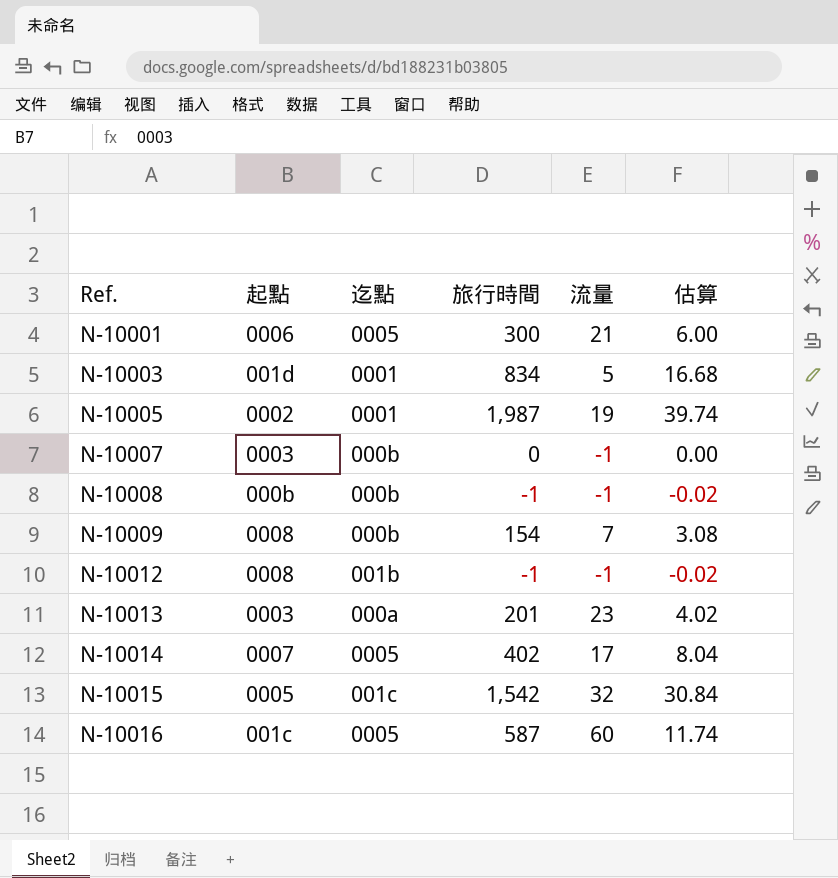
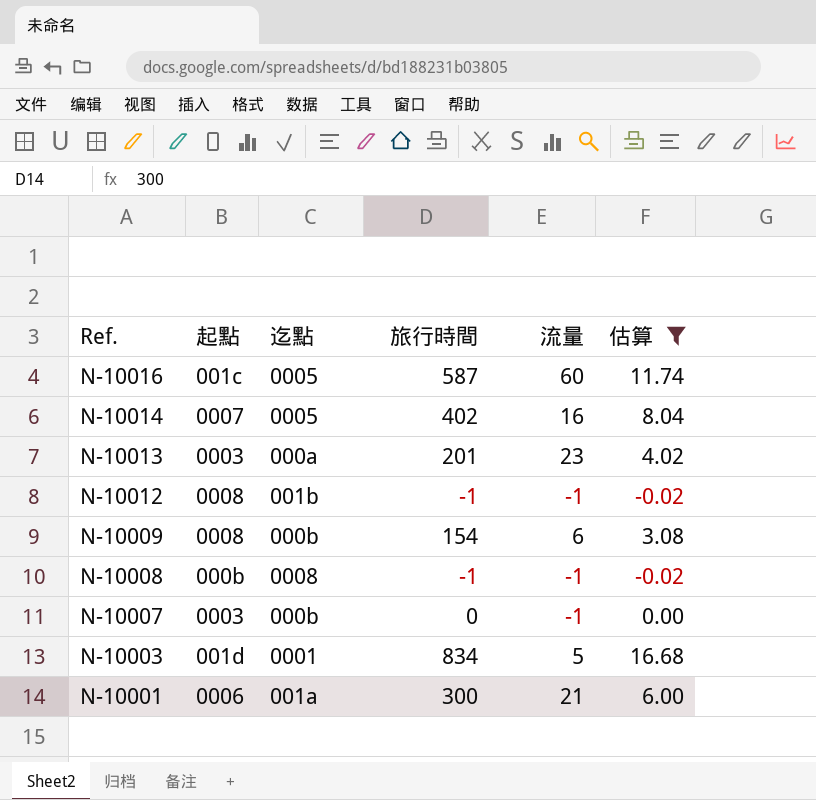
filter: none -> 估算 <= 16.68
row order: Ref. ascending -> Ref. descending
N-10014 | 流量: 17 -> 16
N-10009 | 流量: 7 -> 6
N-10008 | 迄點: 000b -> 0008
N-10001 | 迄點: 0005 -> 001a

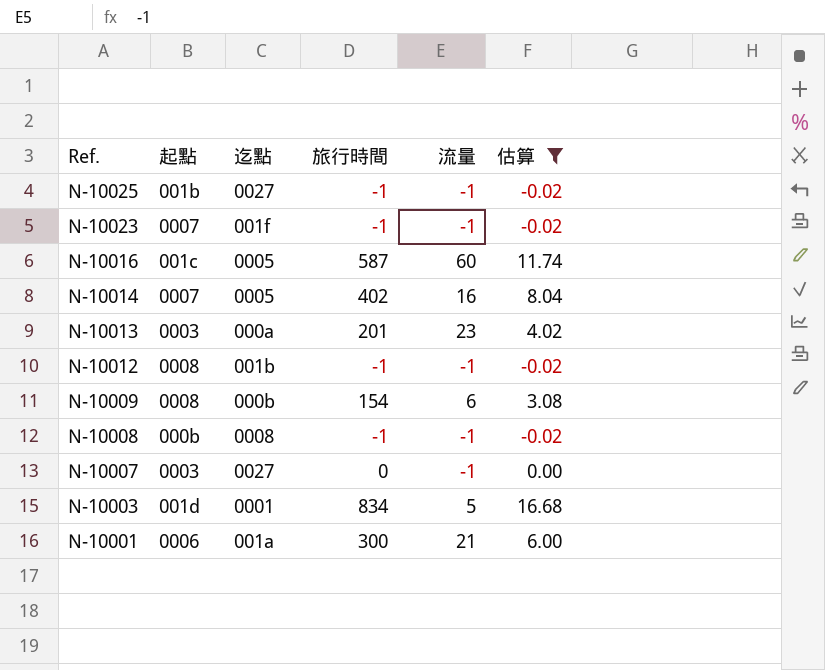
row N-10025: none -> 001b | 0027 | -1 | -1 | -0.02
row N-10023: none -> 0007 | 001f | -1 | -1 | -0.02
N-10007 | 迄點: 000b -> 0027

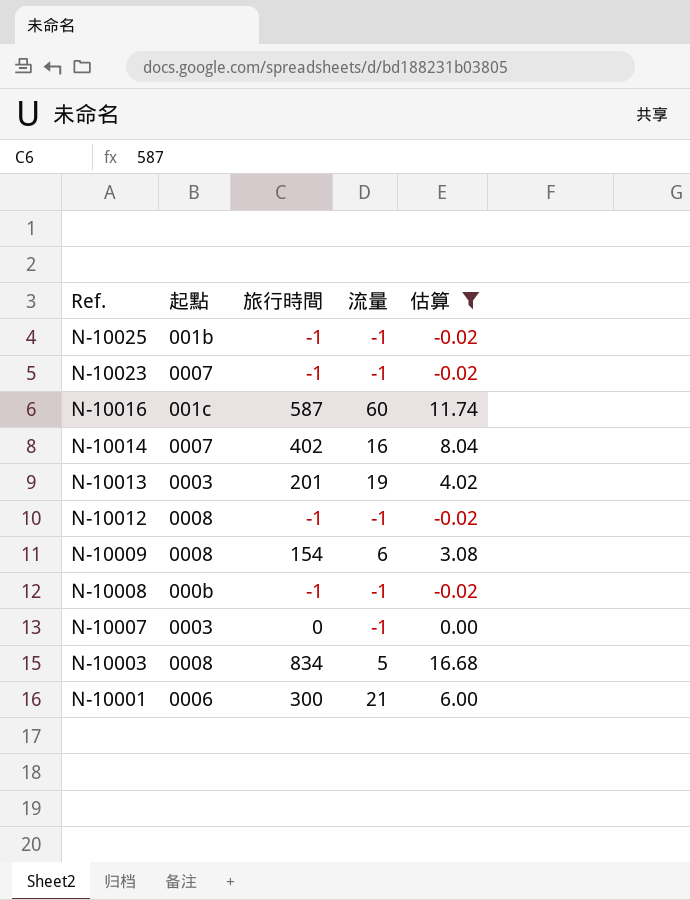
column 迄點 | position: 3 -> none
N-10013 | 流量: 23 -> 19
N-10003 | 起點: 001d -> 0008

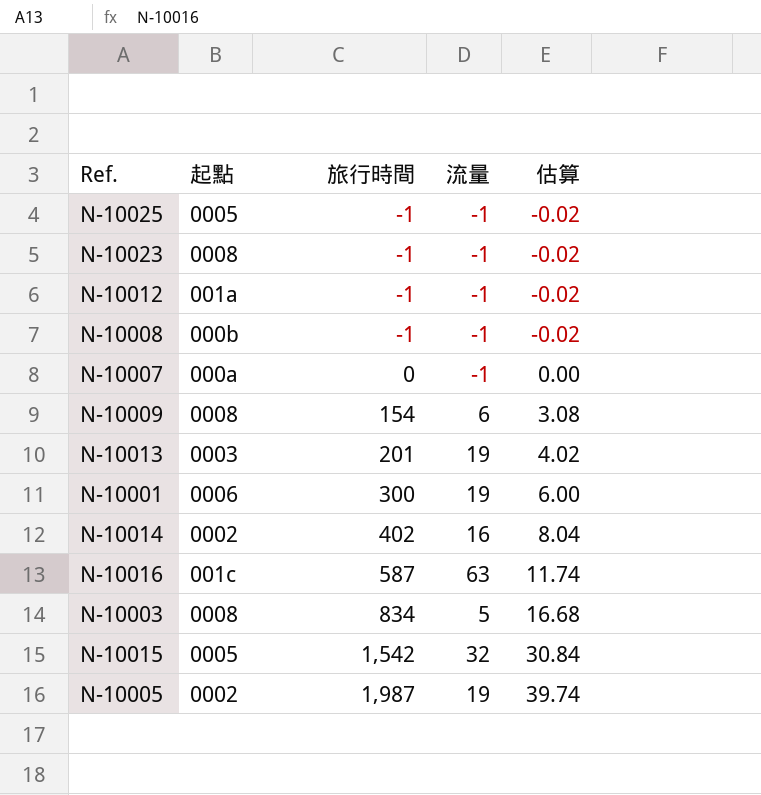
filter: 估算 <= 16.68 -> none
row order: Ref. descending -> 旅行時間 ascending
N-10025 | 起點: 001b -> 0005
N-10023 | 起點: 0007 -> 0008
N-10012 | 起點: 0008 -> 001a
N-10007 | 起點: 0003 -> 000a
N-10001 | 流量: 21 -> 19
N-10014 | 起點: 0007 -> 0002
N-10016 | 流量: 60 -> 63

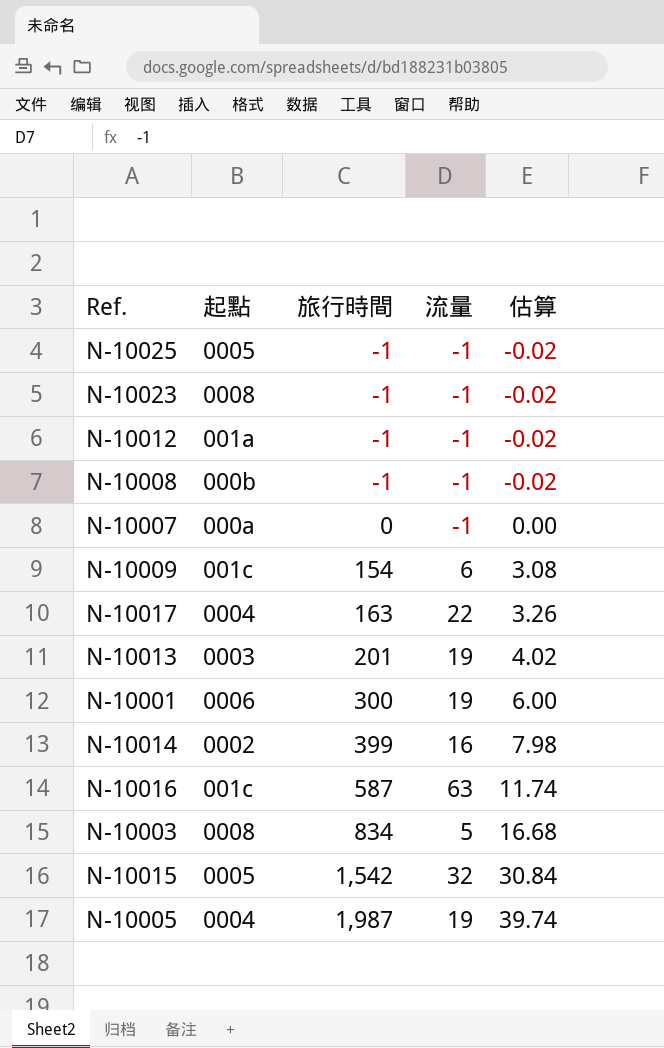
N-10009 | 起點: 0008 -> 001c
row N-10017: none -> 0004 | 163 | 22 | 3.26
N-10014 | 旅行時間: 402 -> 399
N-10014 | 估算: 8.04 -> 7.98
N-10005 | 起點: 0002 -> 0004

